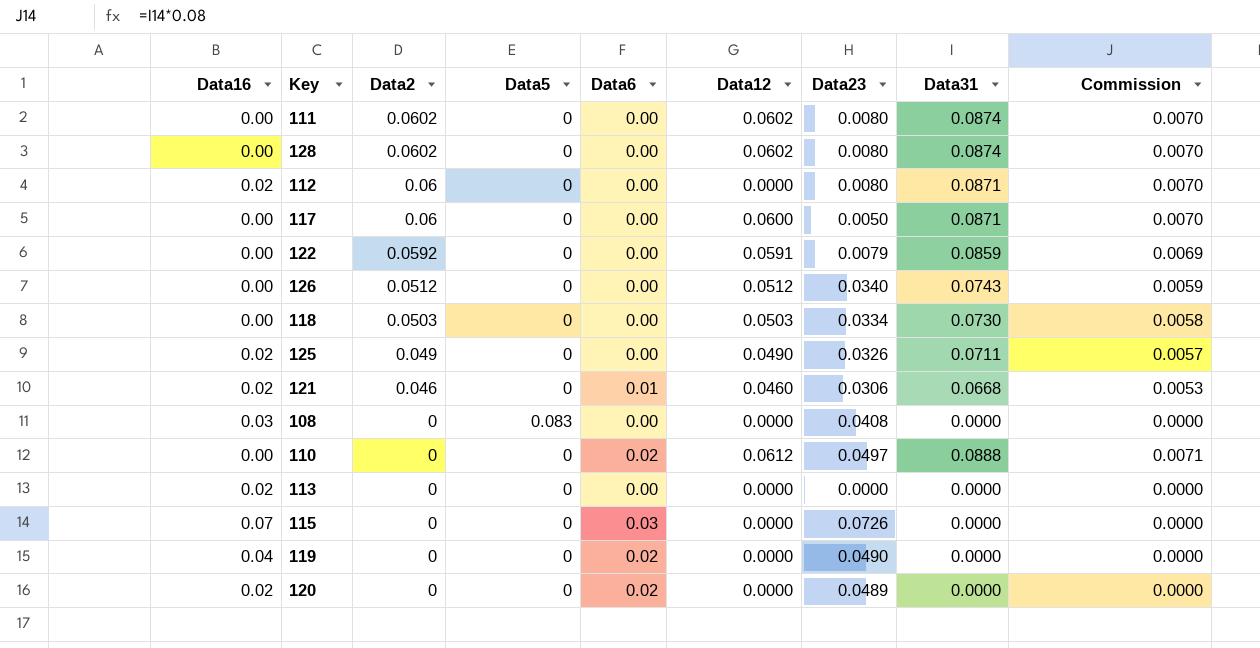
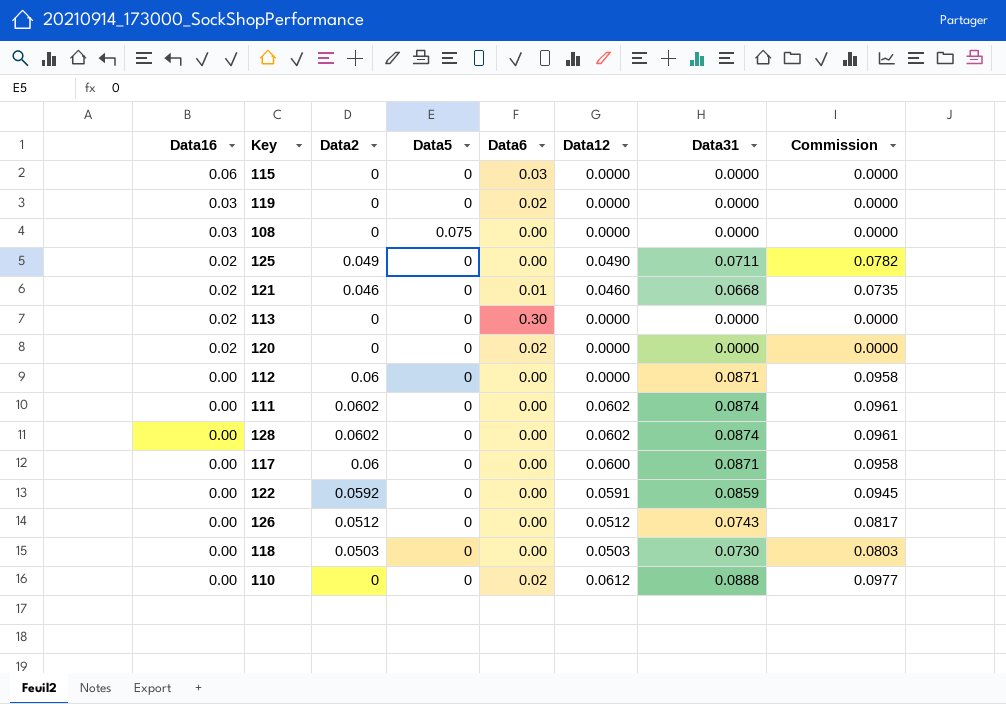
row order: Data2 descending -> Data16 descending
column Data23 | position: 7 -> none
column Commission | formula: [Data31] * 0.08 -> [Data31] * 1.1
115 | Data16: 0.07 -> 0.06
119 | Data16: 0.04 -> 0.03
108 | Data5: 0.083 -> 0.075
113 | Data6: 0.00 -> 0.30
112 | Data16: 0.02 -> 0.00

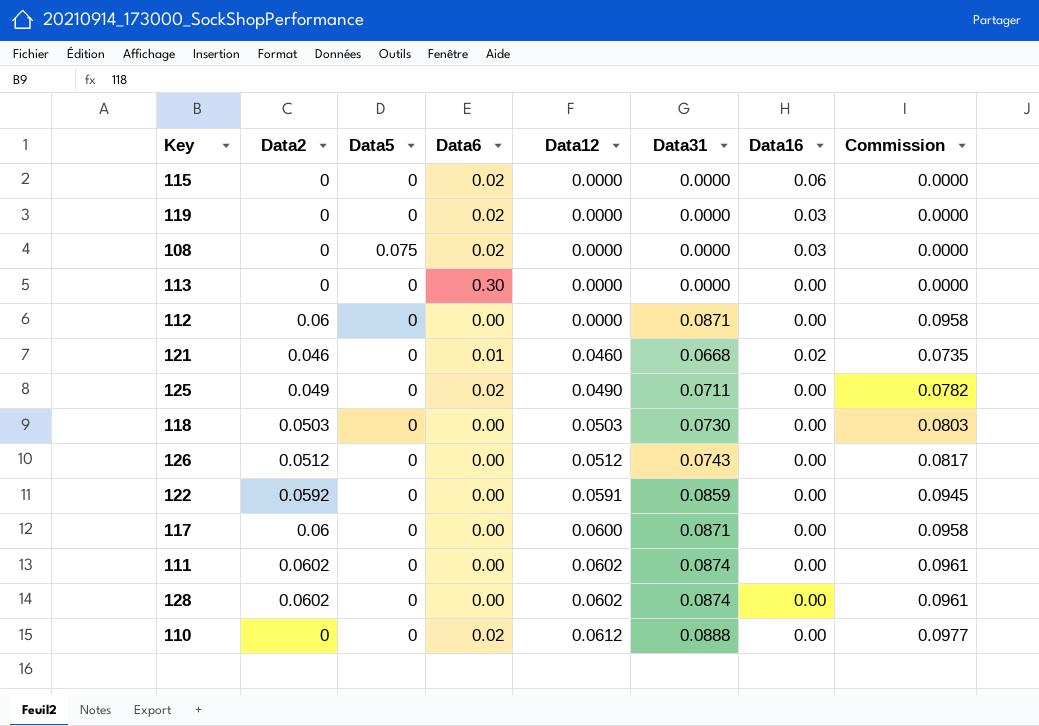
row order: Data16 descending -> Data12 ascending
column Data16 | position: 1 -> 7
row 120: 0.02 | 0 | 0 | 0.02 | 0.0000 | 0.0000 | 0.0000 -> none
115 | Data6: 0.03 -> 0.02
108 | Data6: 0.00 -> 0.02
113 | Data16: 0.02 -> 0.00
125 | Data6: 0.00 -> 0.02
125 | Data16: 0.02 -> 0.00

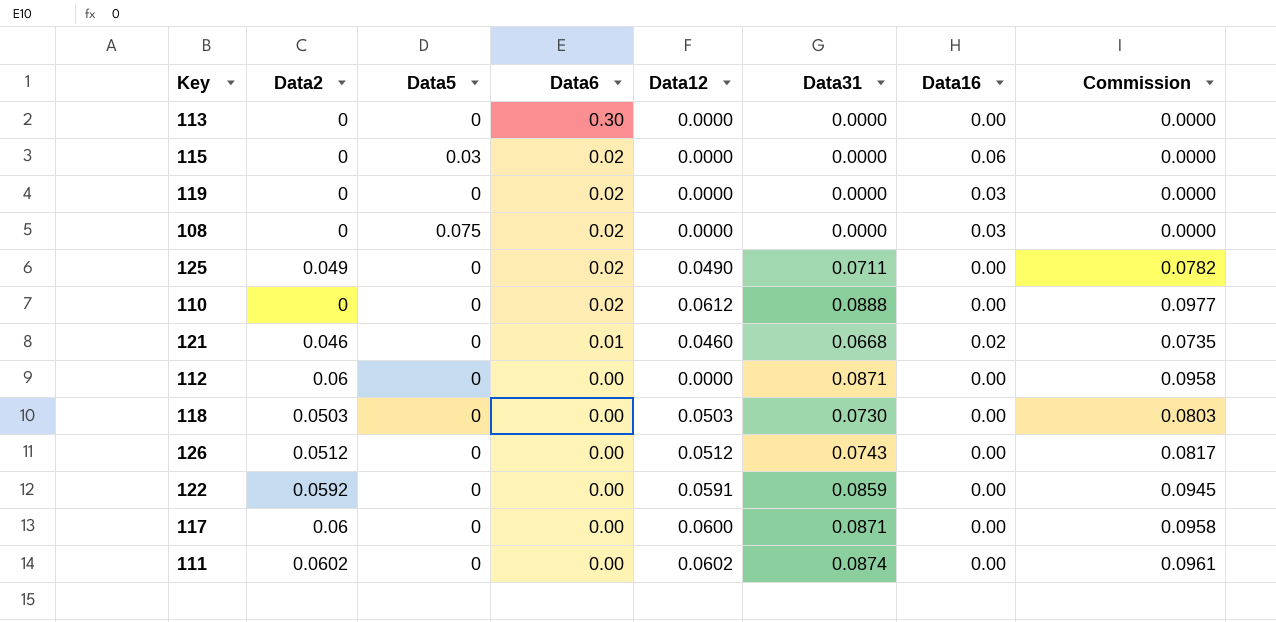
row order: Data12 ascending -> Data6 descending
row 128: 0.0602 | 0 | 0.00 | 0.0602 | 0.0874 | 0.00 | 0.0961 -> none
115 | Data5: 0 -> 0.03

